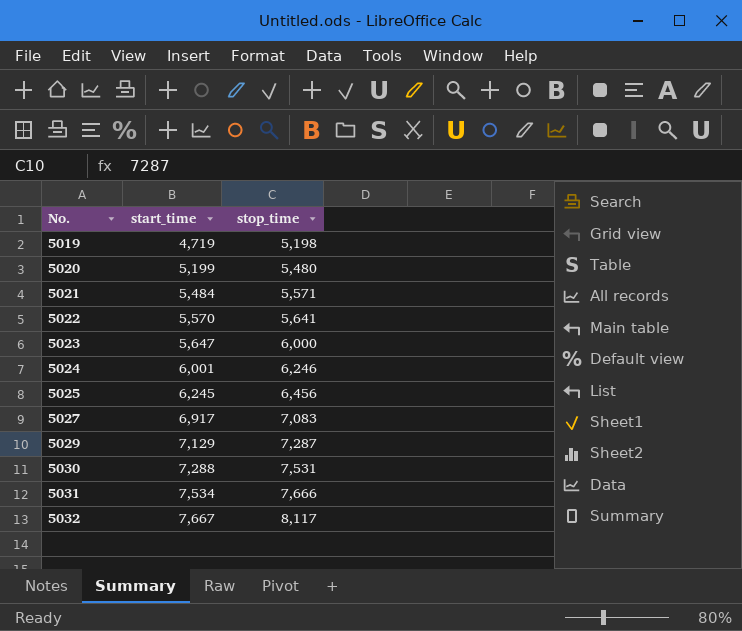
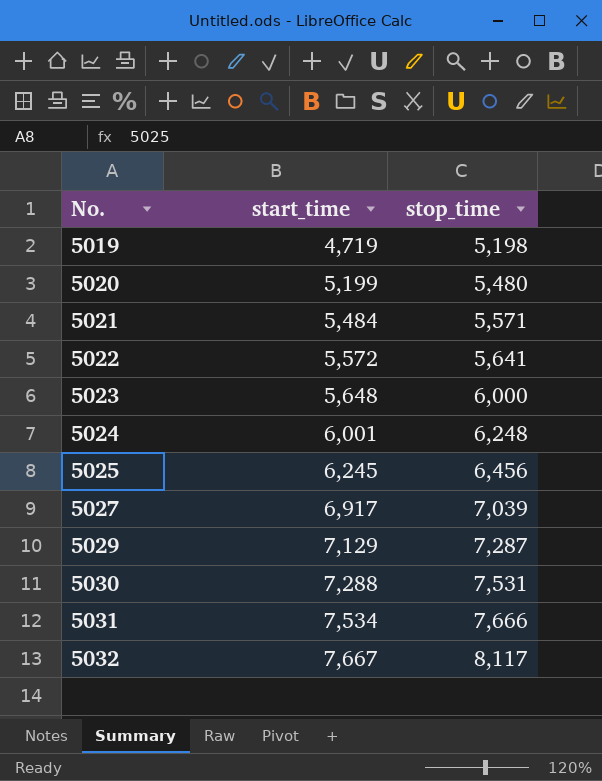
5022 | start_time: 5,570 -> 5,572
5023 | start_time: 5,647 -> 5,648
5024 | stop_time: 6,246 -> 6,248
5027 | stop_time: 7,083 -> 7,039

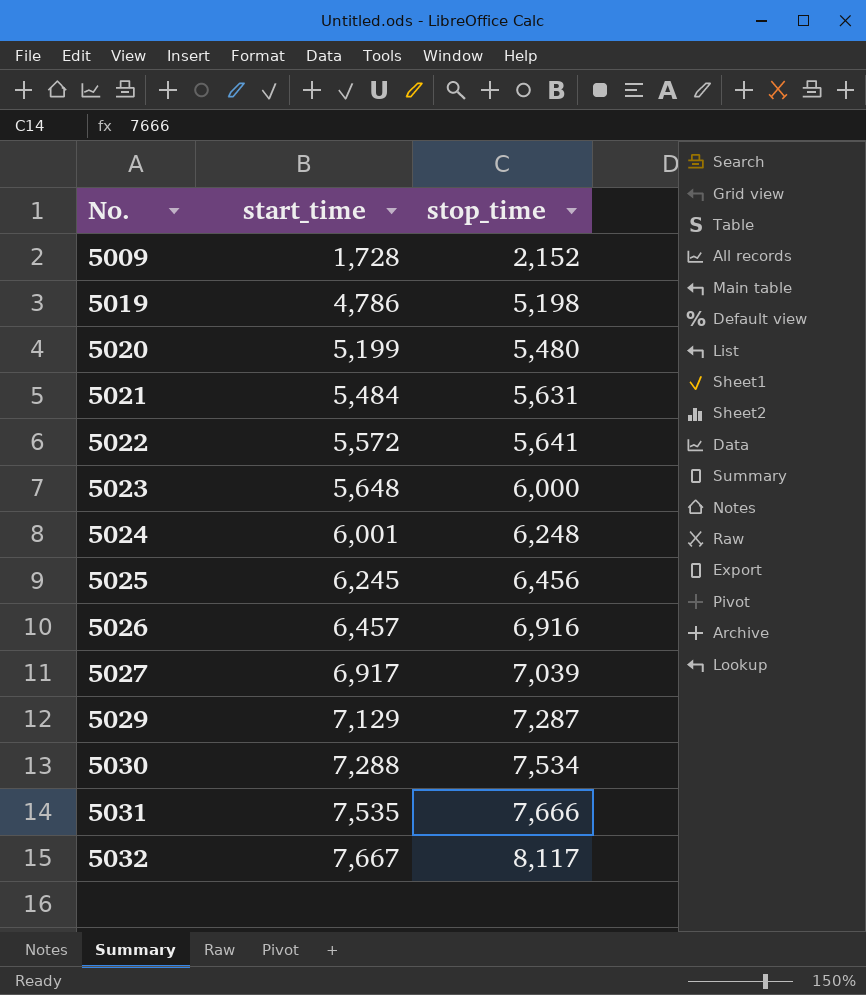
row 5009: none -> 1,728 | 2,152
5019 | start_time: 4,719 -> 4,786
5021 | stop_time: 5,571 -> 5,631
row 5026: none -> 6,457 | 6,916
5030 | stop_time: 7,531 -> 7,534
5031 | start_time: 7,534 -> 7,535

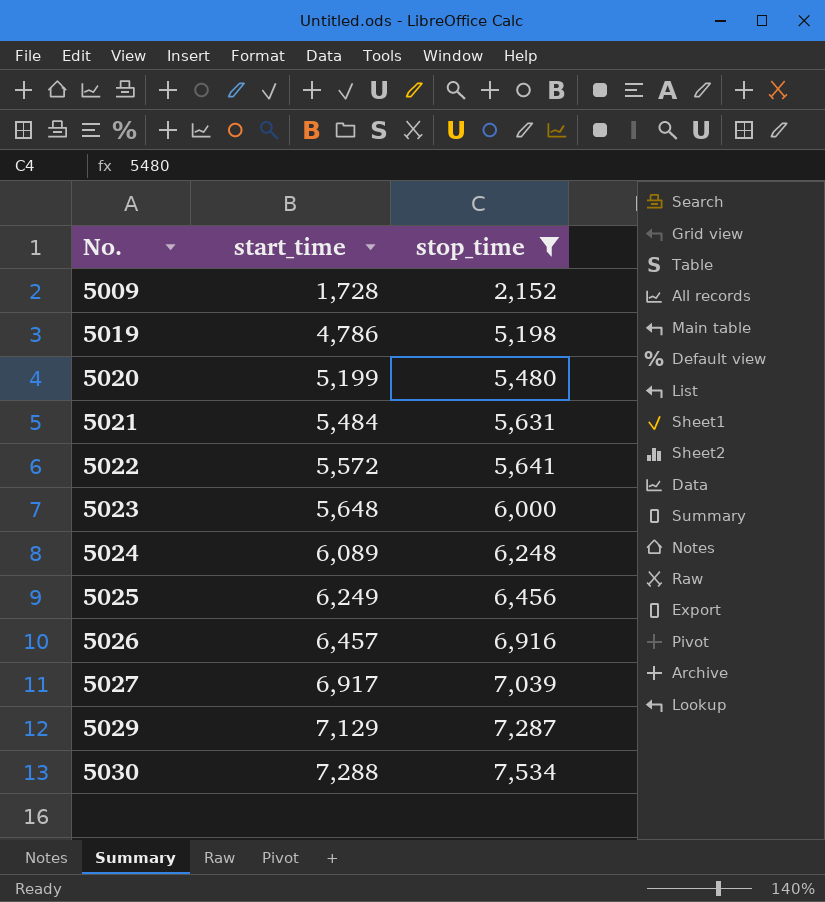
filter: none -> stop_time <= 7,534
5024 | start_time: 6,001 -> 6,089
5025 | start_time: 6,245 -> 6,249

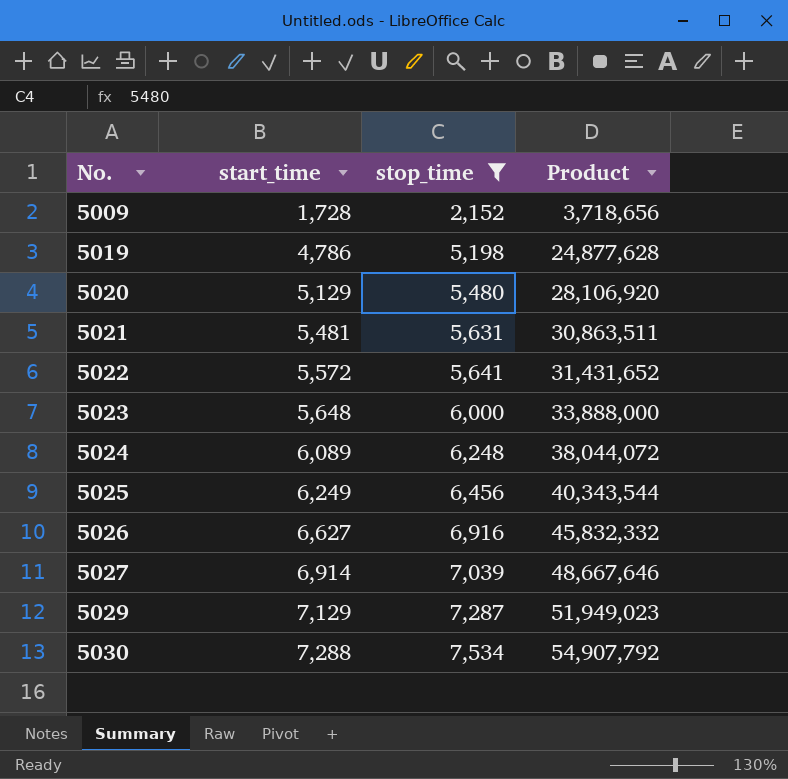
column Product | formula: none -> [start_time] * [stop_time]
5020 | start_time: 5,199 -> 5,129
5021 | start_time: 5,484 -> 5,481
5026 | start_time: 6,457 -> 6,627
5027 | start_time: 6,917 -> 6,914

